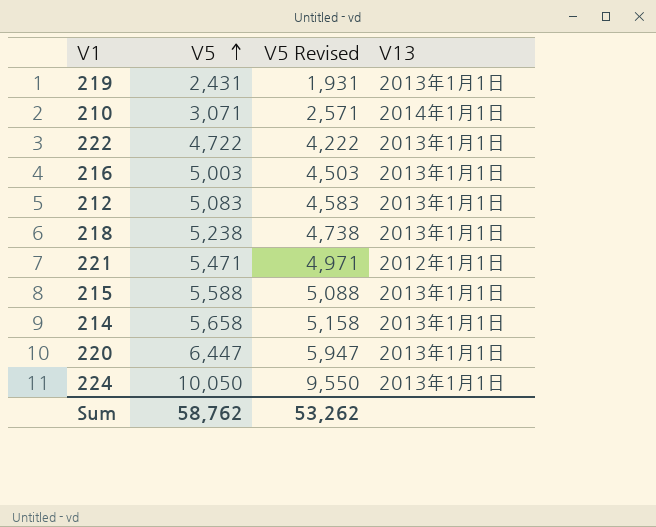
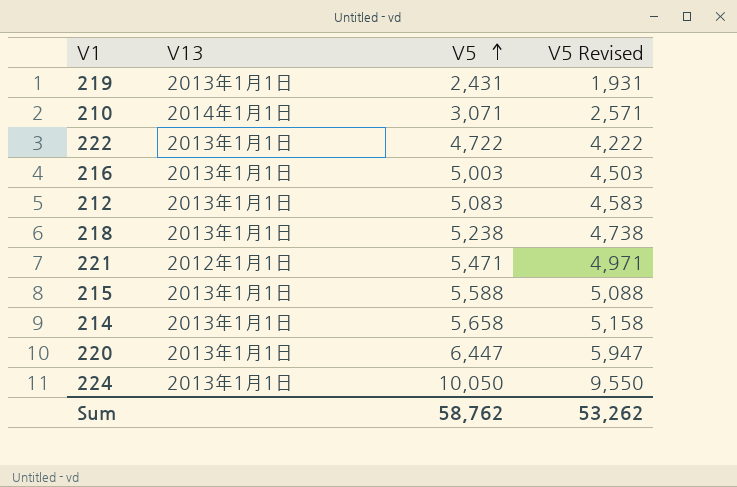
column V13 | position: 4 -> 2

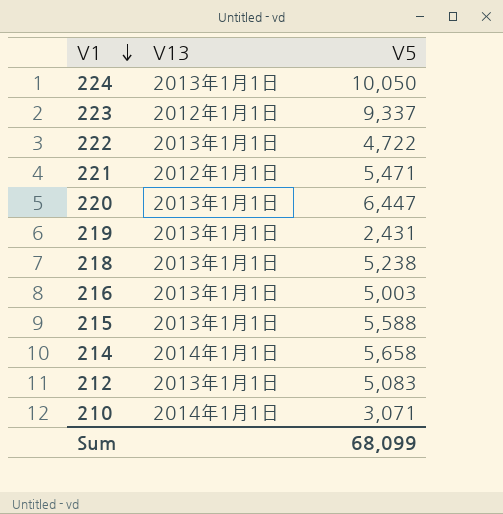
row order: V5 ascending -> V1 descending
column V5 Revised | formula: [V5] - 500 -> none
row 223: none -> 2012年1月1日 | 9,337
214 | V13: 2013年1月1日 -> 2014年1月1日
Sum | V5: 58,762 -> 68,099

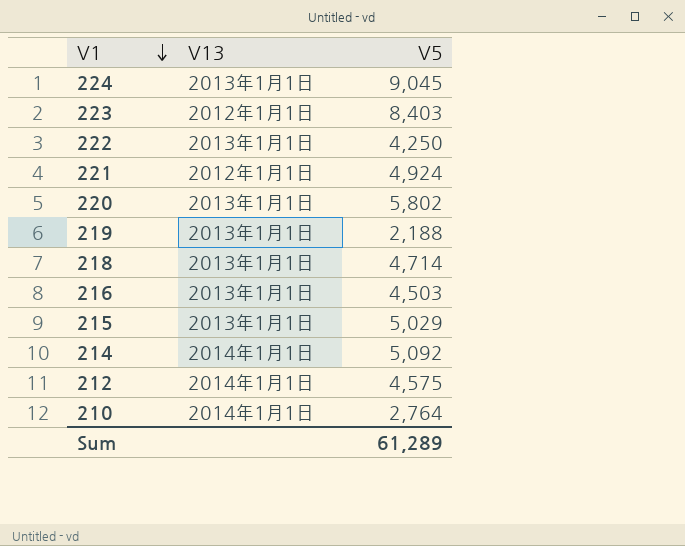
224 | V5: 10,050 -> 9,045
223 | V5: 9,337 -> 8,403
222 | V5: 4,722 -> 4,250
221 | V5: 5,471 -> 4,924
220 | V5: 6,447 -> 5,802
219 | V5: 2,431 -> 2,188
218 | V5: 5,238 -> 4,714
216 | V5: 5,003 -> 4,503
215 | V5: 5,588 -> 5,029
214 | V5: 5,658 -> 5,092
212 | V13: 2013年1月1日 -> 2014年1月1日
212 | V5: 5,083 -> 4,575
210 | V5: 3,071 -> 2,764
Sum | V5: 68,099 -> 61,289

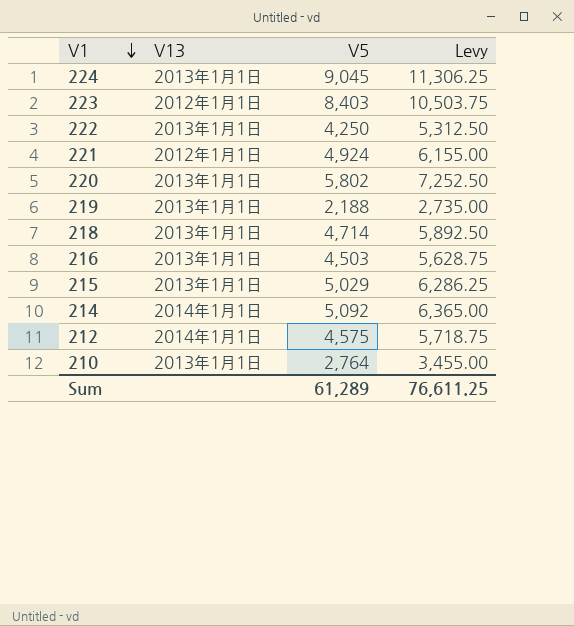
column Levy | formula: none -> [V5] * 1.25
210 | V13: 2014年1月1日 -> 2013年1月1日

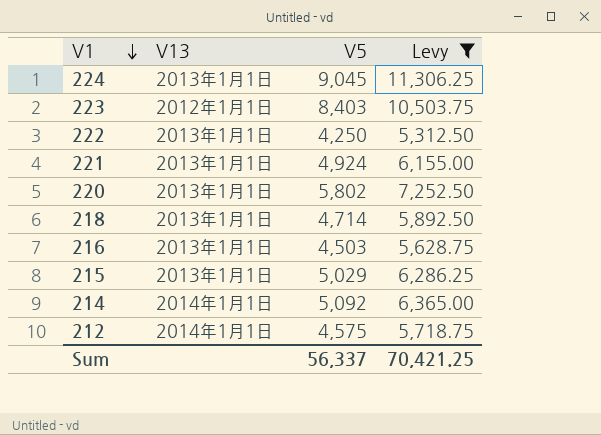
filter: none -> Levy >= 5,312.50
221 | V13: 2012年1月1日 -> 2013年1月1日
Sum | V5: 61,289 -> 56,337
Sum | Levy: 76,611.25 -> 70,421.25

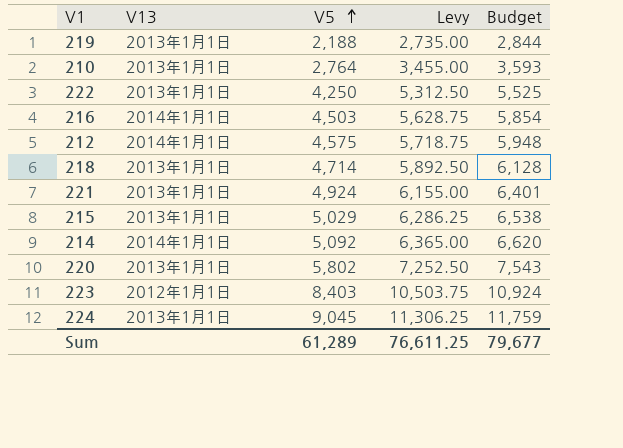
filter: Levy >= 5,312.50 -> none
row order: V1 descending -> V5 ascending
column Budget | formula: none -> [V5] * 1.3
216 | V13: 2013年1月1日 -> 2014年1月1日
Sum | V5: 56,337 -> 61,289
Sum | Levy: 70,421.25 -> 76,611.25

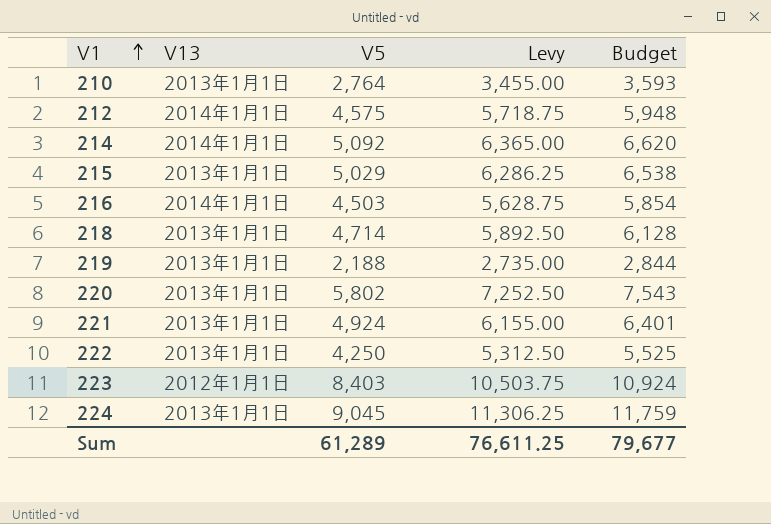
row order: V5 ascending -> V1 ascending

